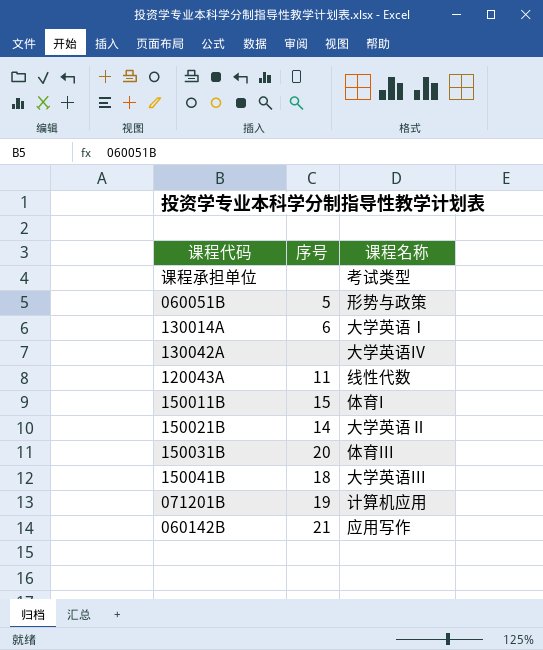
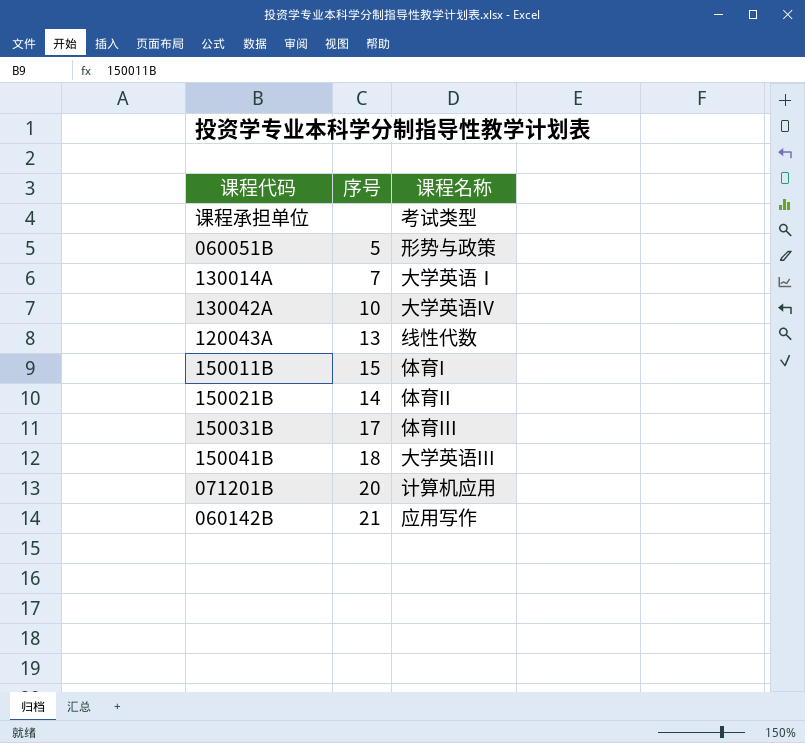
130014A | 序号: 6 -> 7
130042A | 序号: none -> 10
120043A | 序号: 11 -> 13
150021B | 课程名称: 大学英语Ⅱ -> 体育II
150031B | 序号: 20 -> 17
071201B | 序号: 19 -> 20

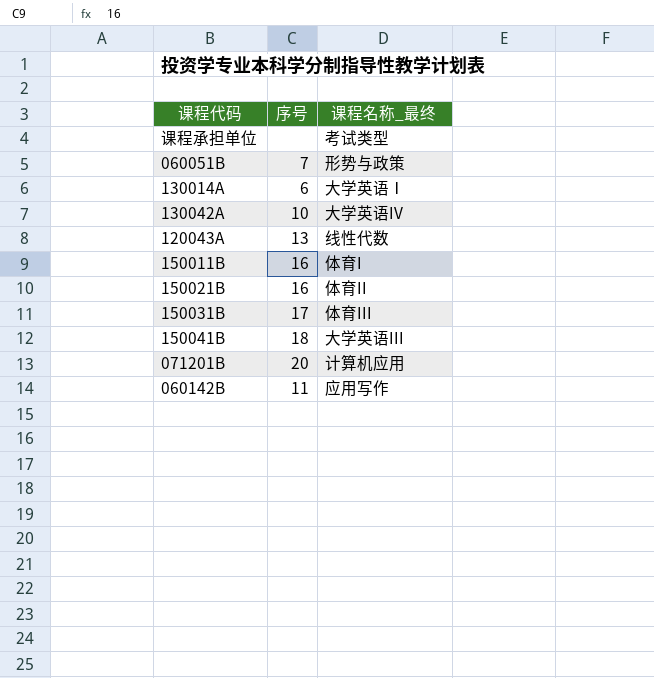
column name: 课程名称 -> 课程名称_最终
060051B | 序号: 5 -> 7
130014A | 序号: 7 -> 6
150011B | 序号: 15 -> 16
150021B | 序号: 14 -> 16
060142B | 序号: 21 -> 11

